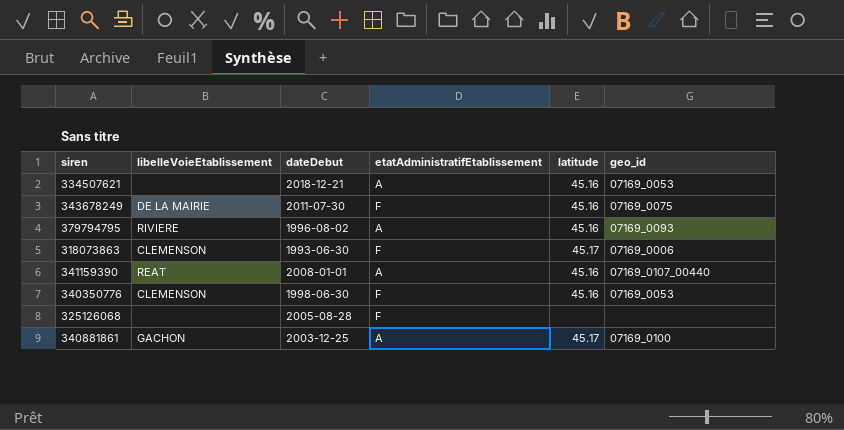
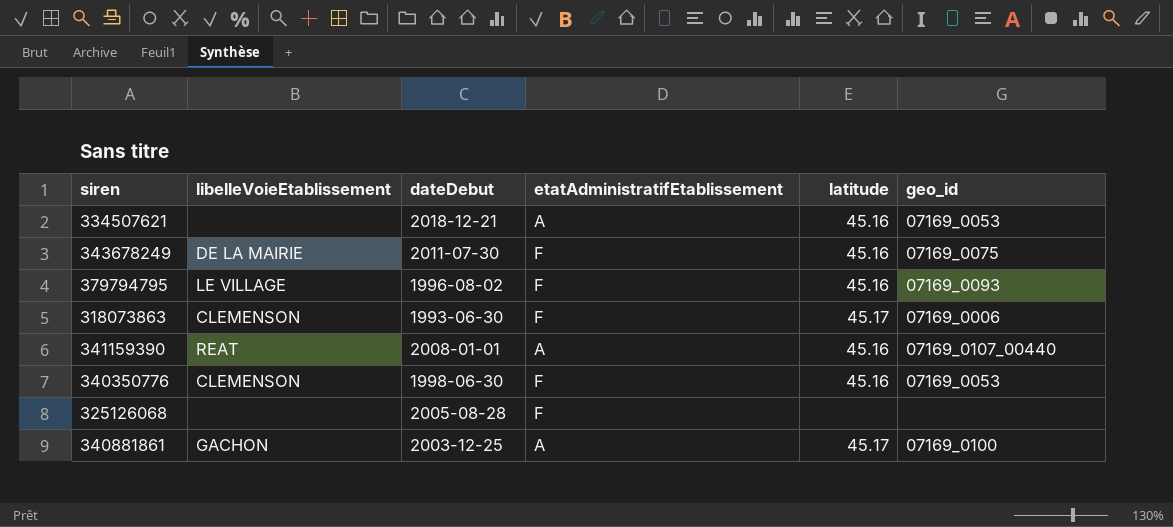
379794795 | libelleVoieEtablissement: RIVIERE -> LE VILLAGE
379794795 | etatAdministratifEtablissement: A -> F

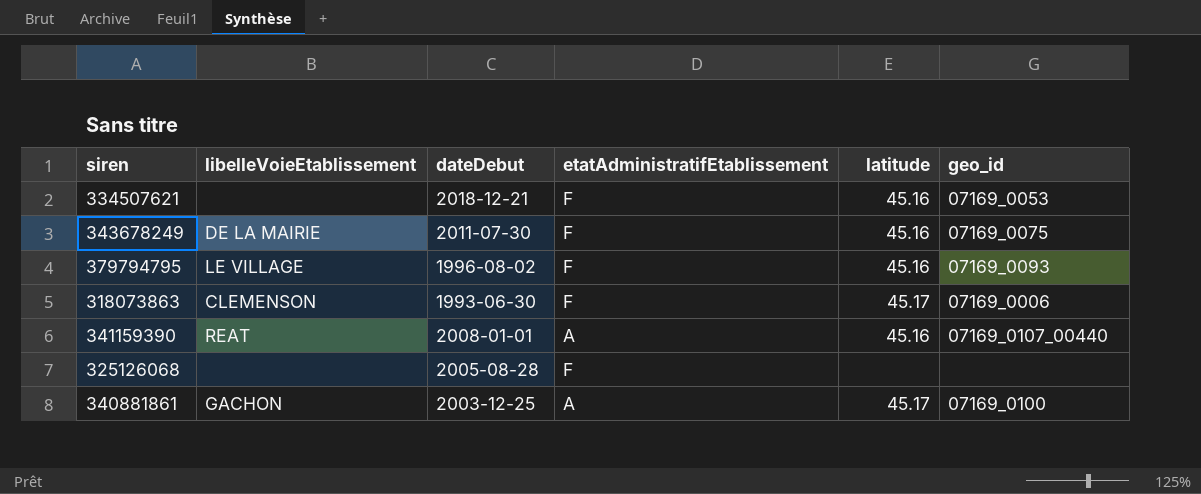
row 340350776: CLEMENSON | 1998-06-30 | F | 45.16 | 07169_0053 -> none
334507621 | etatAdministratifEtablissement: A -> F

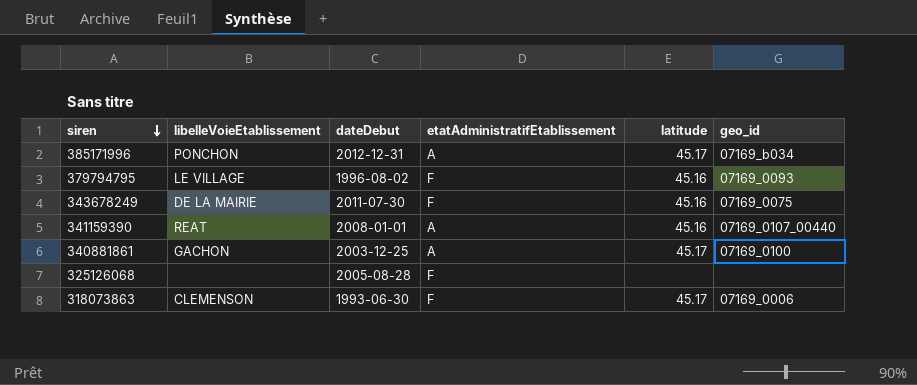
row order: none -> siren descending
row 334507621: none | 2018-12-21 | F | 45.16 | 07169_0053 -> none
row 385171996: none -> PONCHON | 2012-12-31 | A | 45.17 | 07169_b034

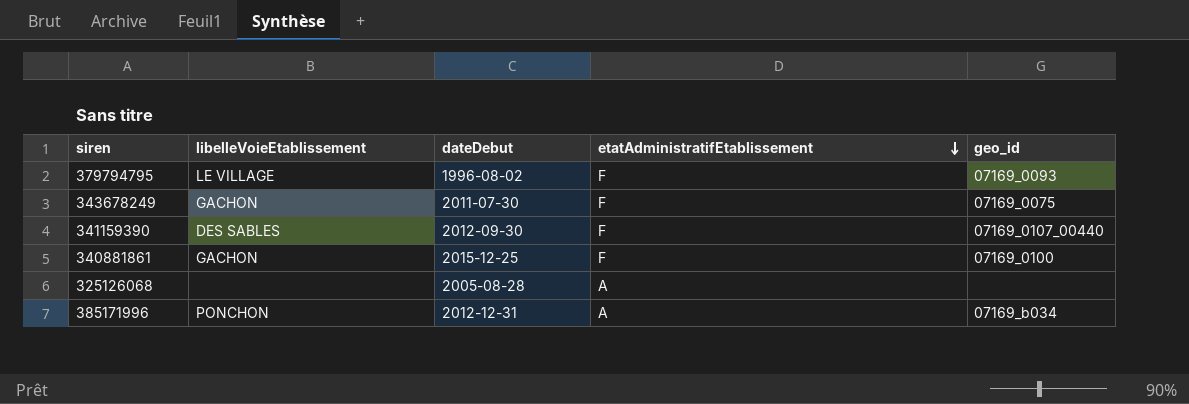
row order: siren descending -> etatAdministratifEtablissement descending
column latitude | position: 5 -> none
row 318073863: CLEMENSON | 1993-06-30 | F | 45.17 | 07169_0006 -> none
343678249 | libelleVoieEtablissement: DE LA MAIRIE -> GACHON
341159390 | libelleVoieEtablissement: REAT -> DES SABLES
341159390 | dateDebut: 2008-01-01 -> 2012-09-30
341159390 | etatAdministratifEtablissement: A -> F
340881861 | dateDebut: 2003-12-25 -> 2015-12-25
340881861 | etatAdministratifEtablissement: A -> F
325126068 | etatAdministratifEtablissement: F -> A

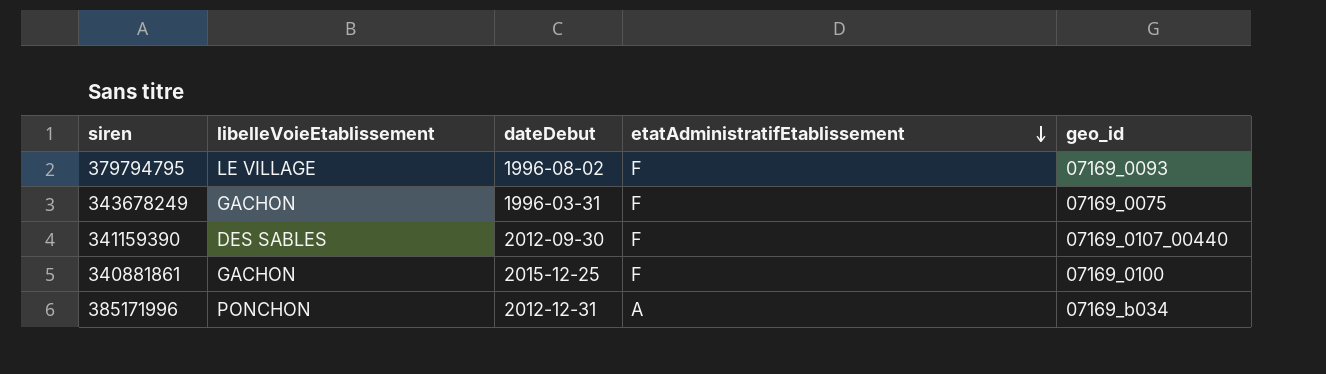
row 325126068: none | 2005-08-28 | A | none -> none
343678249 | dateDebut: 2011-07-30 -> 1996-03-31

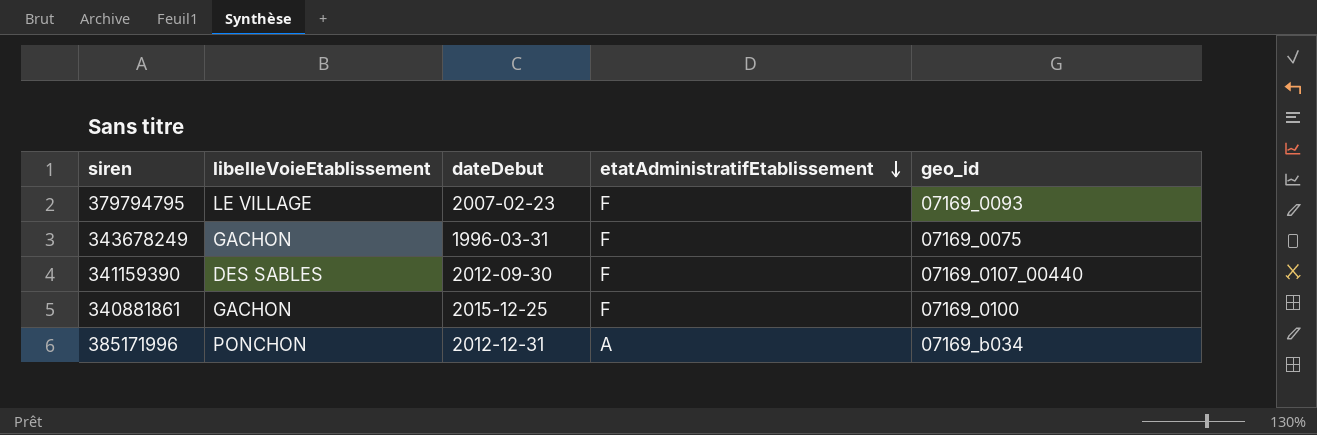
379794795 | dateDebut: 1996-08-02 -> 2007-02-23

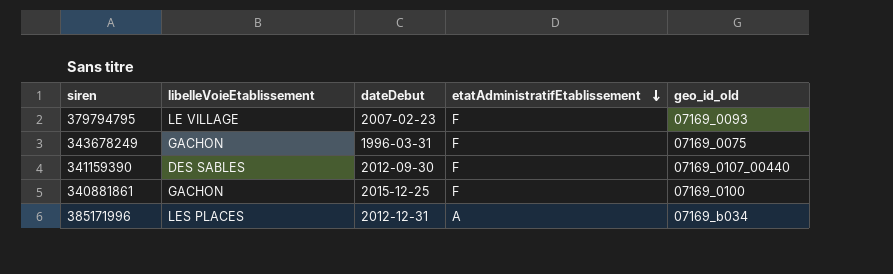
column name: geo_id -> geo_id_old
385171996 | libelleVoieEtablissement: PONCHON -> LES PLACES

